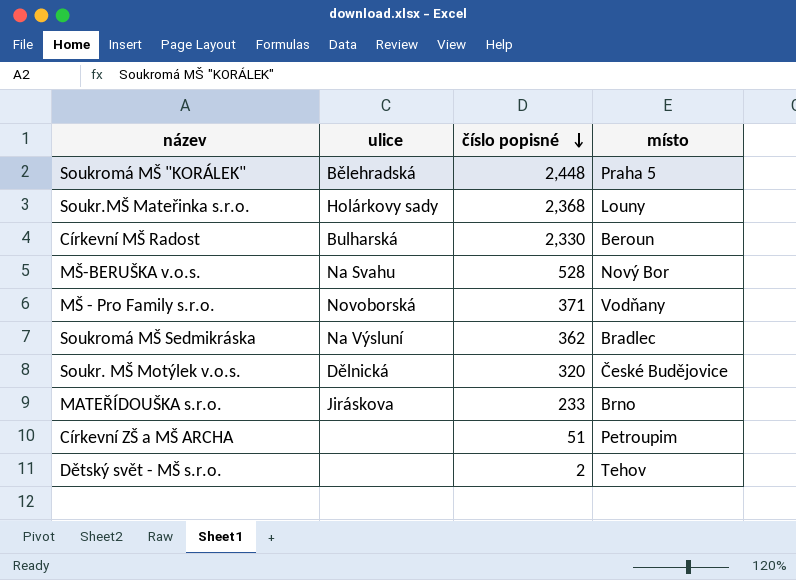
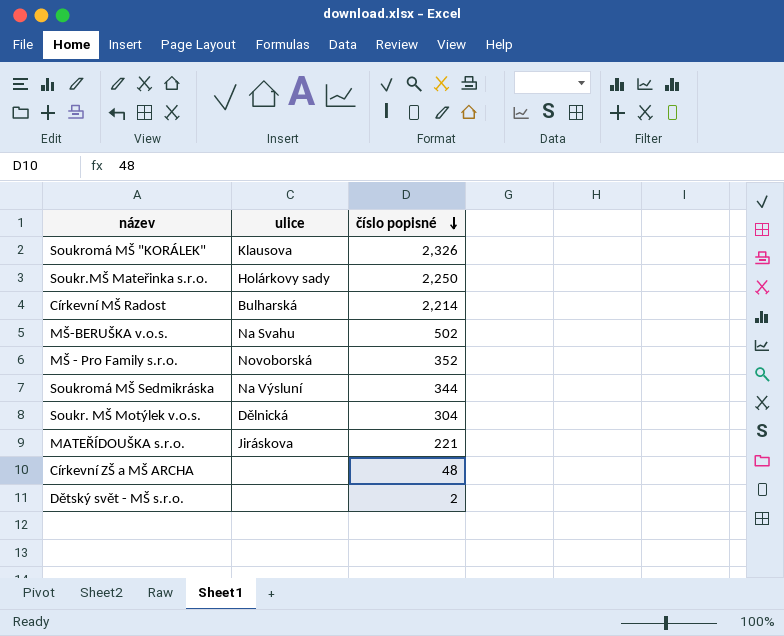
column místo | position: 4 -> none
Soukromá MŠ "KORÁLEK" | ulice: Bělehradská -> Klausova
Soukromá MŠ "KORÁLEK" | číslo popisné: 2,448 -> 2,326
Soukr.MŠ Mateřinka s.r.o. | číslo popisné: 2,368 -> 2,250
Církevní MŠ Radost | číslo popisné: 2,330 -> 2,214
MŠ-BERUŠKA v.o.s. | číslo popisné: 528 -> 502
MŠ - Pro Family s.r.o. | číslo popisné: 371 -> 352
Soukromá MŠ Sedmikráska | číslo popisné: 362 -> 344
Soukr. MŠ Motýlek v.o.s. | číslo popisné: 320 -> 304
MATEŘÍDOUŠKA s.r.o. | číslo popisné: 233 -> 221
Církevní ZŠ a MŠ ARCHA | číslo popisné: 51 -> 48

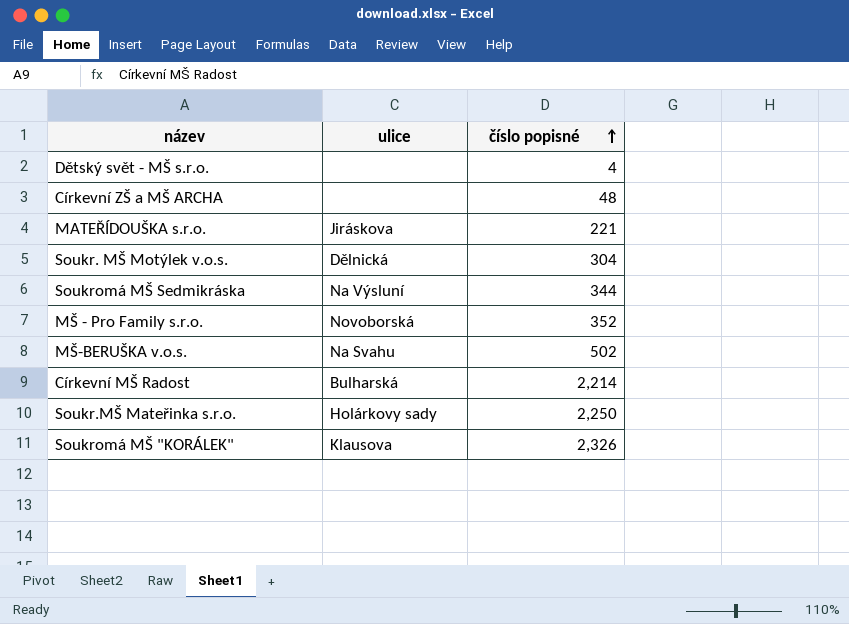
row order: číslo popisné descending -> číslo popisné ascending
Dětský svět - MŠ s.r.o. | číslo popisné: 2 -> 4

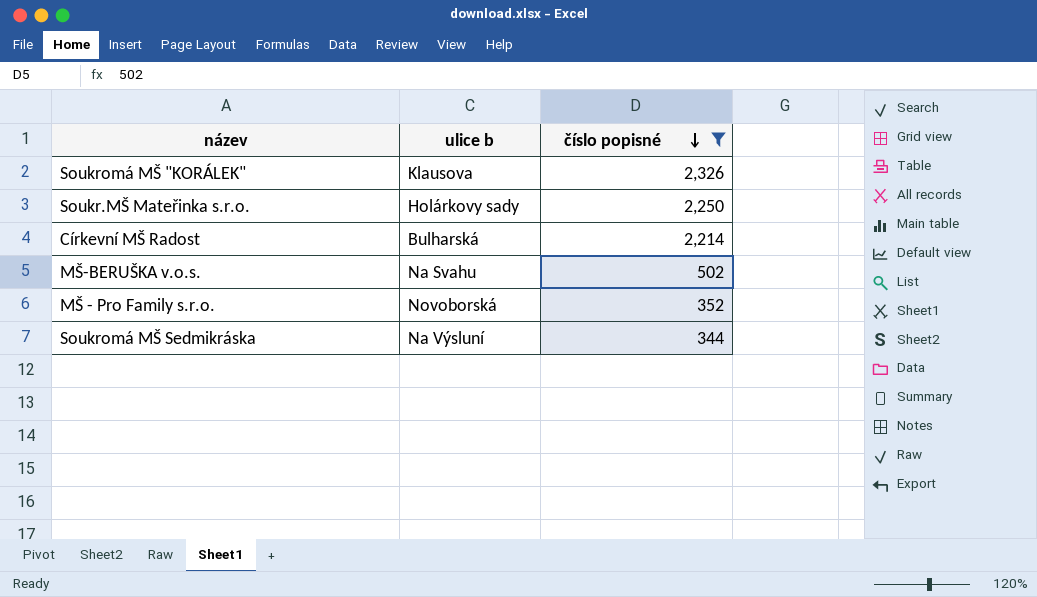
filter: none -> číslo popisné >= 344
row order: číslo popisné ascending -> číslo popisné descending
column name: ulice -> ulice b

